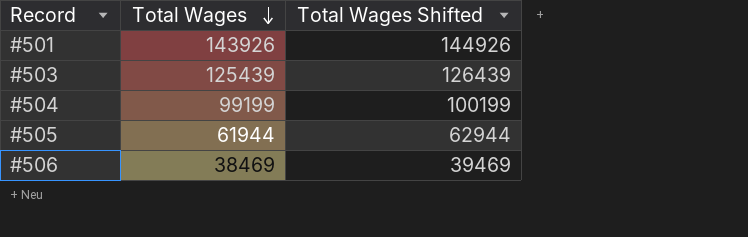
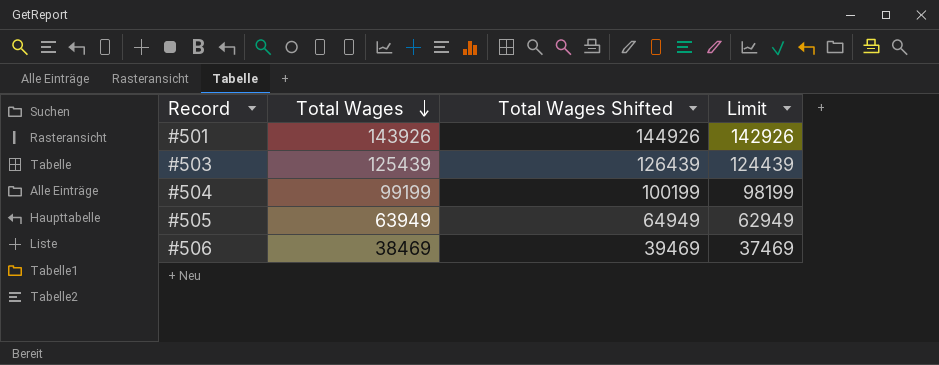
column Limit | formula: none -> [Total Wages] - 1000
#505 | Total Wages: 61944 -> 63949
#505 | Total Wages Shifted: 62944 -> 64949

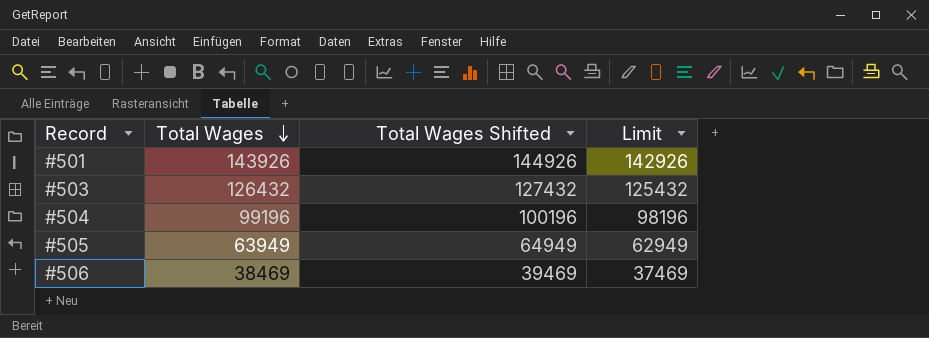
#503 | Total Wages: 125439 -> 126432
#503 | Total Wages Shifted: 126439 -> 127432
#503 | Limit: 124439 -> 125432
#504 | Total Wages: 99199 -> 99196
#504 | Total Wages Shifted: 100199 -> 100196
#504 | Limit: 98199 -> 98196

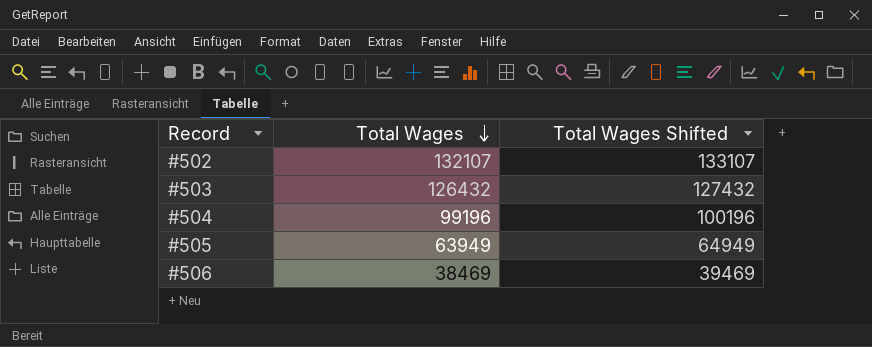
column Limit | formula: [Total Wages] - 1000 -> none
row #501: 143926 | 144926 | 142926 -> none
row #502: none -> 132107 | 133107

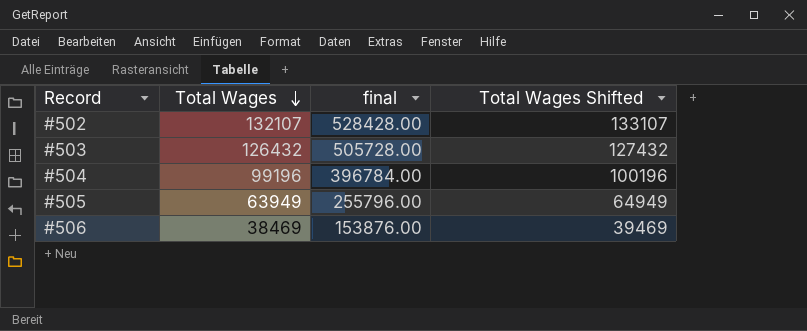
column final | formula: none -> [Total Wages] * 4

